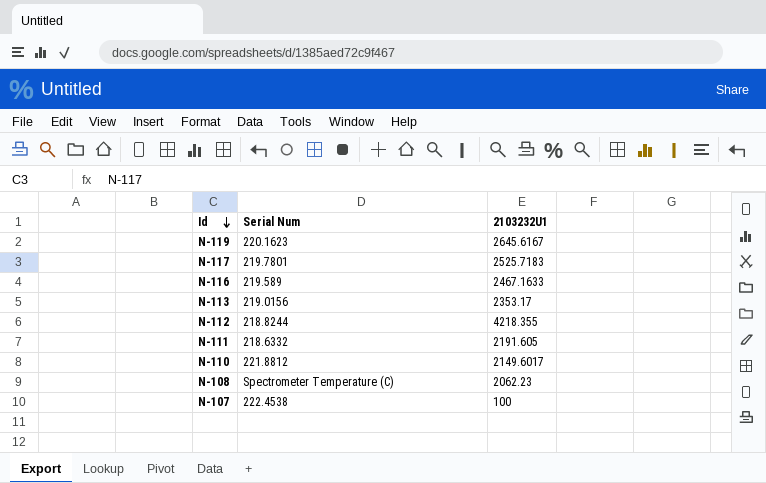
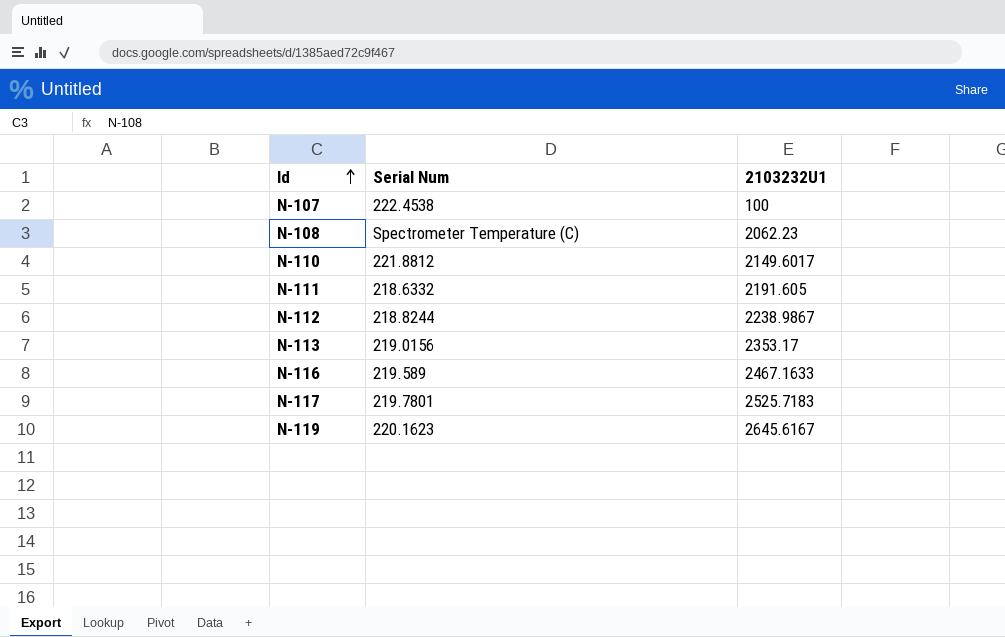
row order: Id descending -> Id ascending
N-112 | 2103232U1: 4218.355 -> 2238.9867

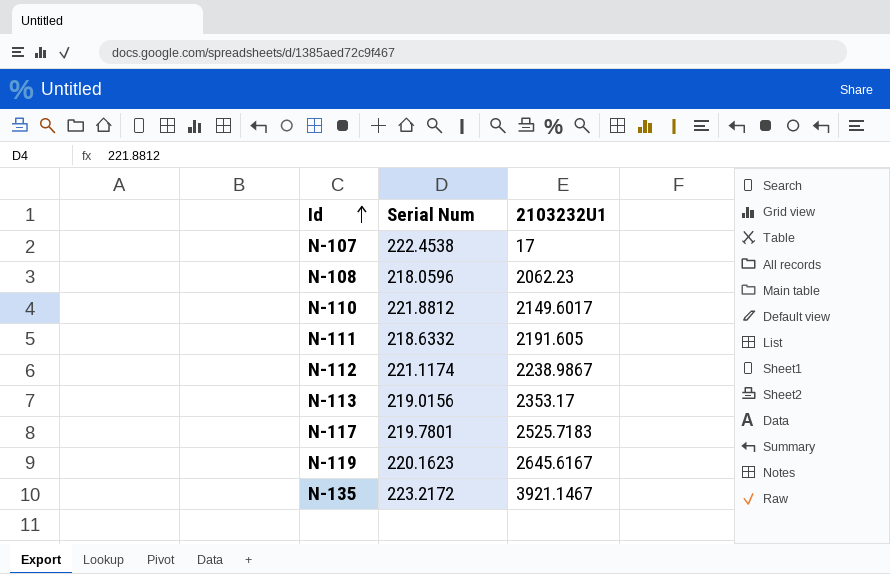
row N-116: 219.589 | 2467.1633 -> none
N-107 | 2103232U1: 100 -> 17
N-108 | Serial Num: Spectrometer Temperature (C) -> 218.0596
N-112 | Serial Num: 218.8244 -> 221.1174
row N-135: none -> 223.2172 | 3921.1467

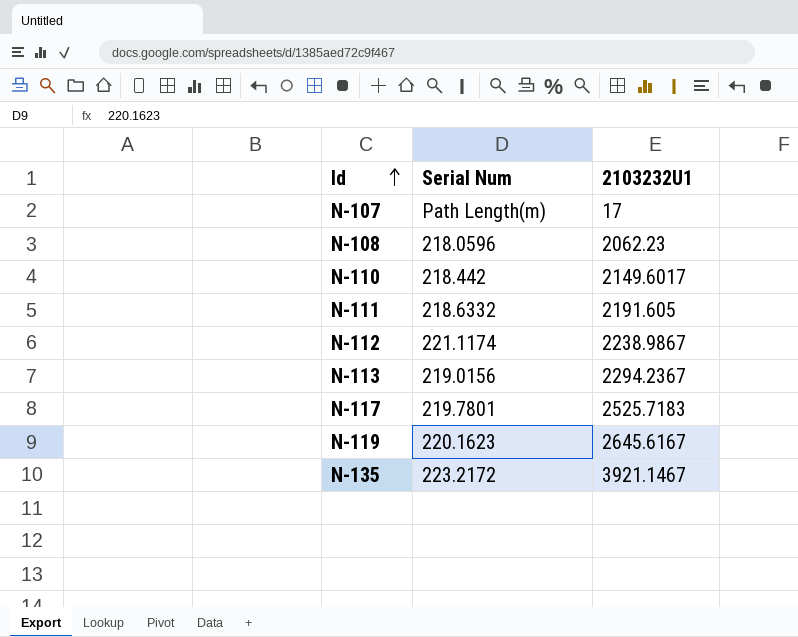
N-107 | Serial Num: 222.4538 -> Path Length(m)
N-110 | Serial Num: 221.8812 -> 218.442
N-113 | 2103232U1: 2353.17 -> 2294.2367

